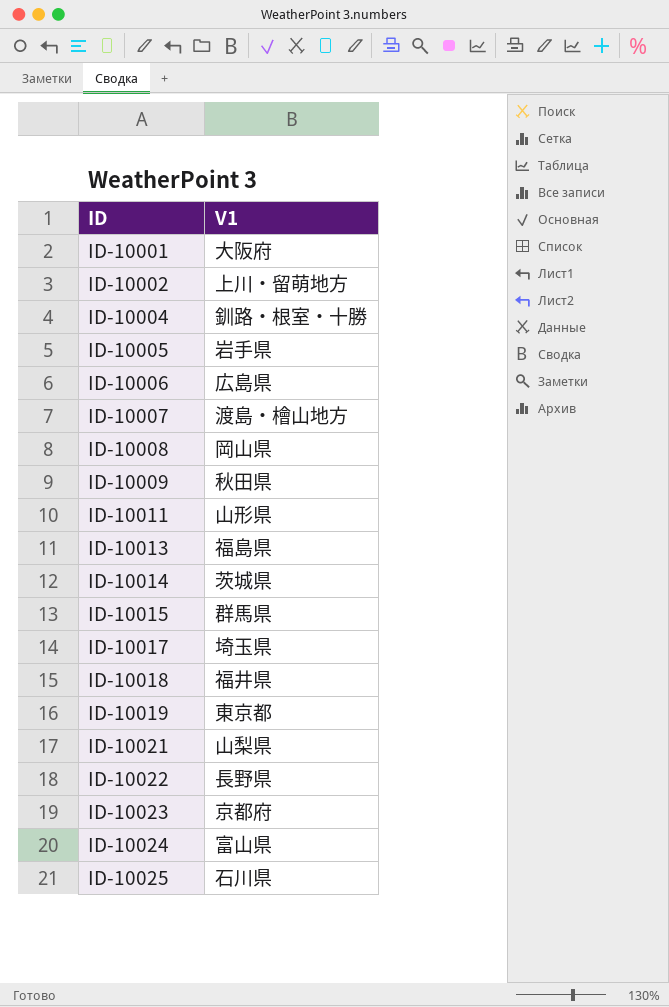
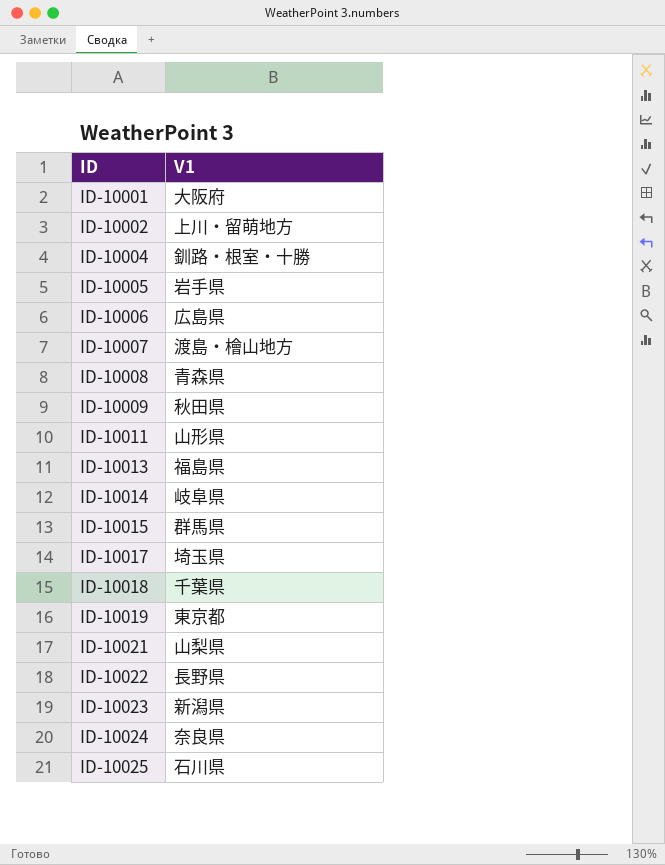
ID-10008 | V1: 岡山県 -> 青森県
ID-10014 | V1: 茨城県 -> 岐阜県
ID-10018 | V1: 福井県 -> 千葉県
ID-10023 | V1: 京都府 -> 新潟県
ID-10024 | V1: 富山県 -> 奈良県

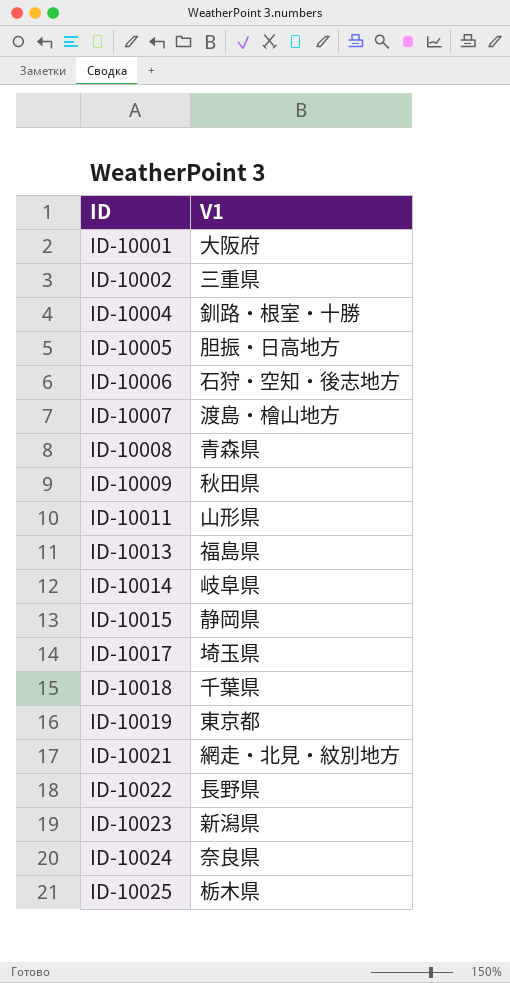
ID-10002 | V1: 上川・留萌地方 -> 三重県
ID-10005 | V1: 岩手県 -> 胆振・日高地方
ID-10006 | V1: 広島県 -> 石狩・空知・後志地方
ID-10015 | V1: 群馬県 -> 静岡県
ID-10021 | V1: 山梨県 -> 網走・北見・紋別地方
ID-10025 | V1: 石川県 -> 栃木県

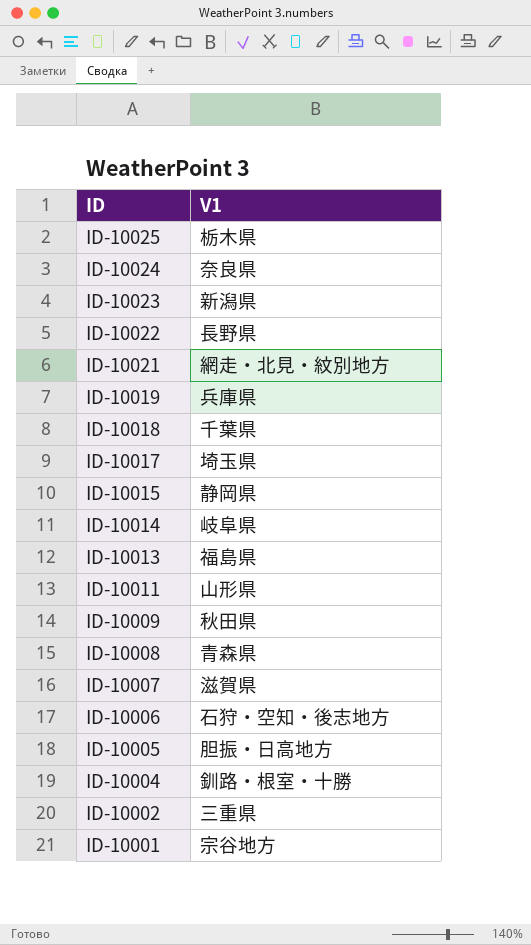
row order: ID ascending -> ID descending
ID-10019 | V1: 東京都 -> 兵庫県
ID-10007 | V1: 渡島・檜山地方 -> 滋賀県
ID-10001 | V1: 大阪府 -> 宗谷地方

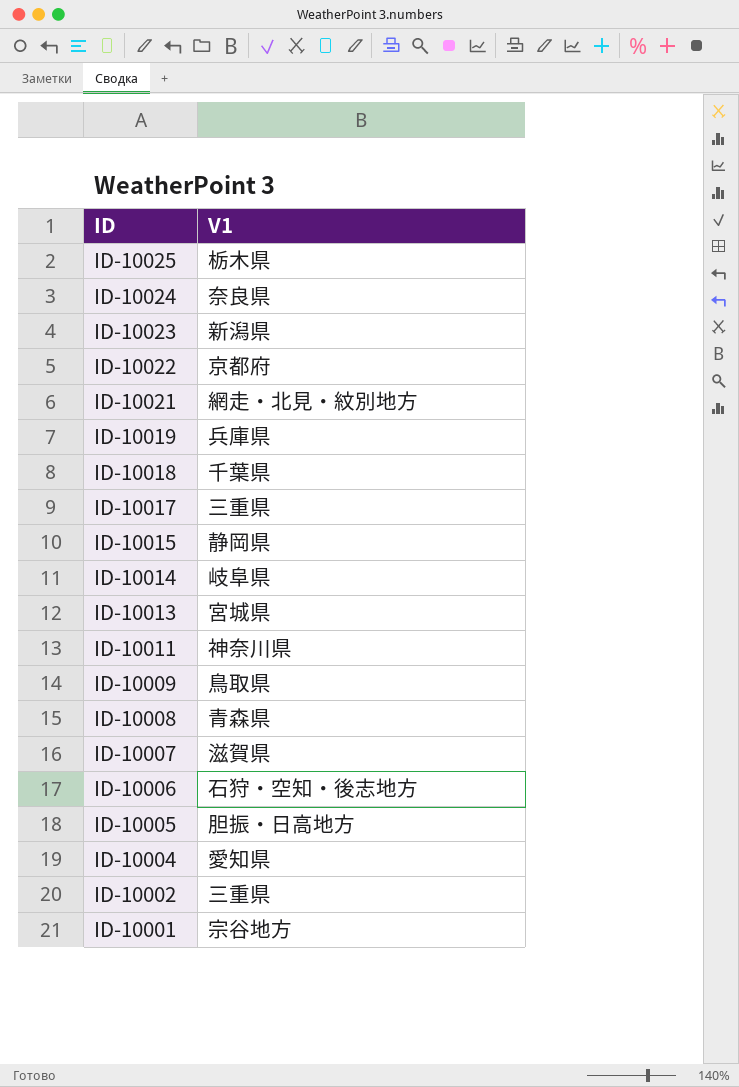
ID-10022 | V1: 長野県 -> 京都府
ID-10017 | V1: 埼玉県 -> 三重県
ID-10013 | V1: 福島県 -> 宮城県
ID-10011 | V1: 山形県 -> 神奈川県
ID-10009 | V1: 秋田県 -> 鳥取県
ID-10004 | V1: 釧路・根室・十勝 -> 愛知県

